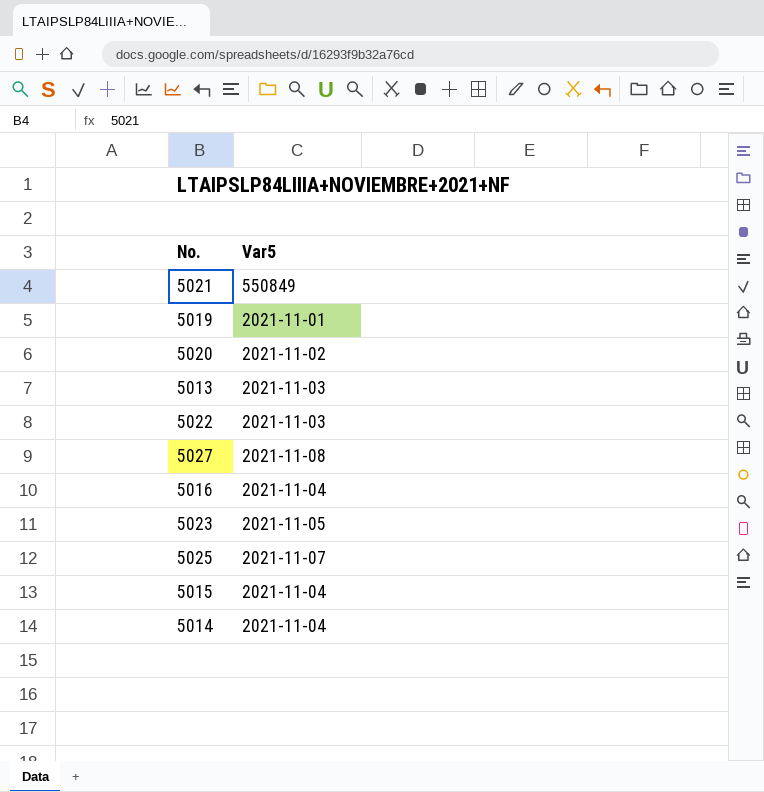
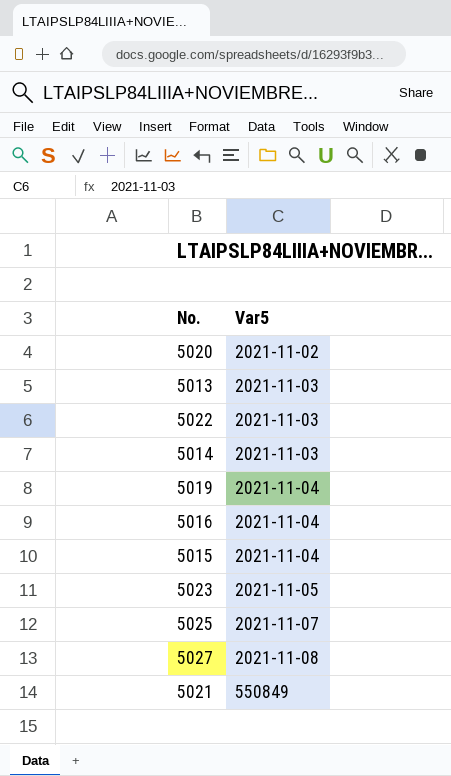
row order: none -> Var5 ascending
5014 | Var5: 2021-11-04 -> 2021-11-03
5019 | Var5: 2021-11-01 -> 2021-11-04

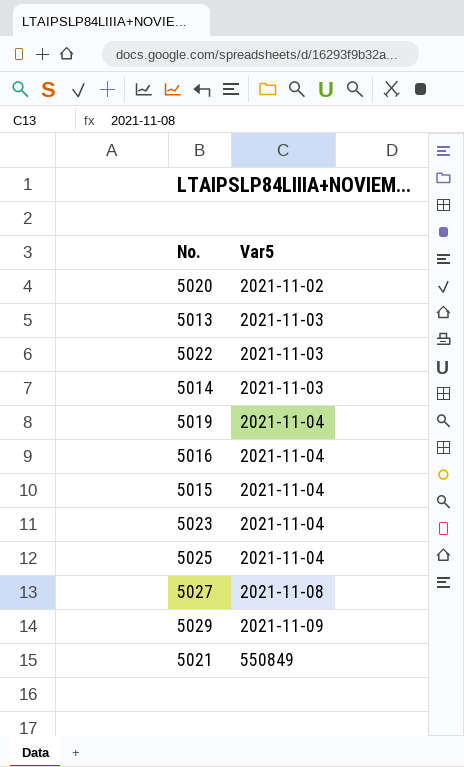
5023 | Var5: 2021-11-05 -> 2021-11-04
5025 | Var5: 2021-11-07 -> 2021-11-04
row 5029: none -> 2021-11-09

